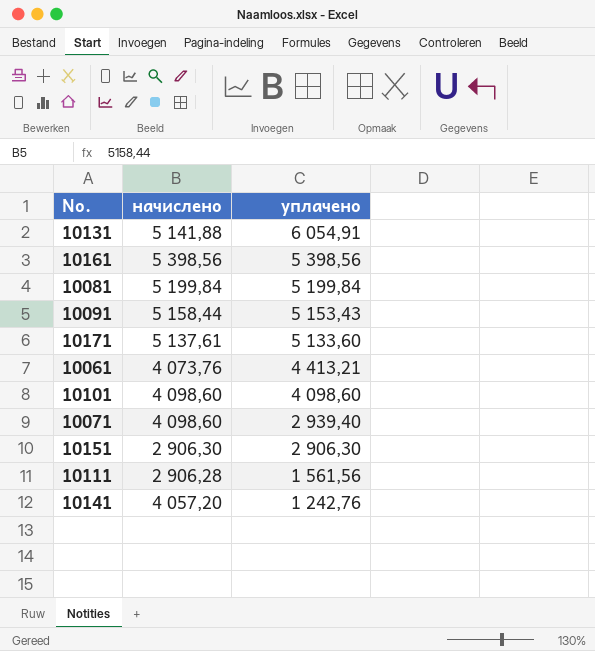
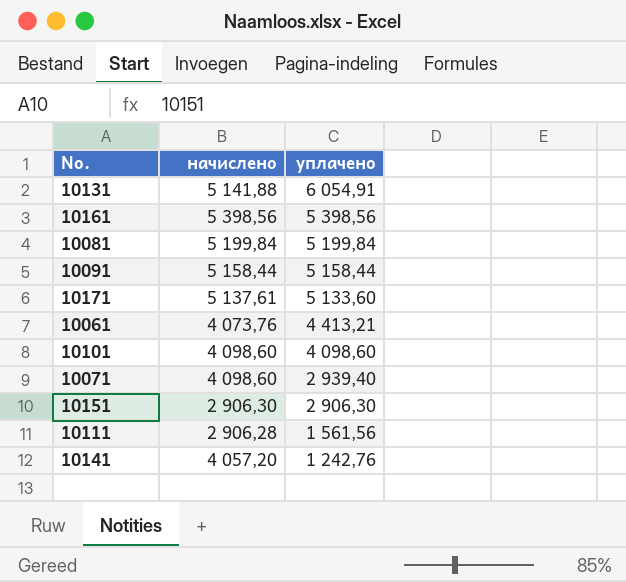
10091 | уплачено: 5 153,43 -> 5 158,44

